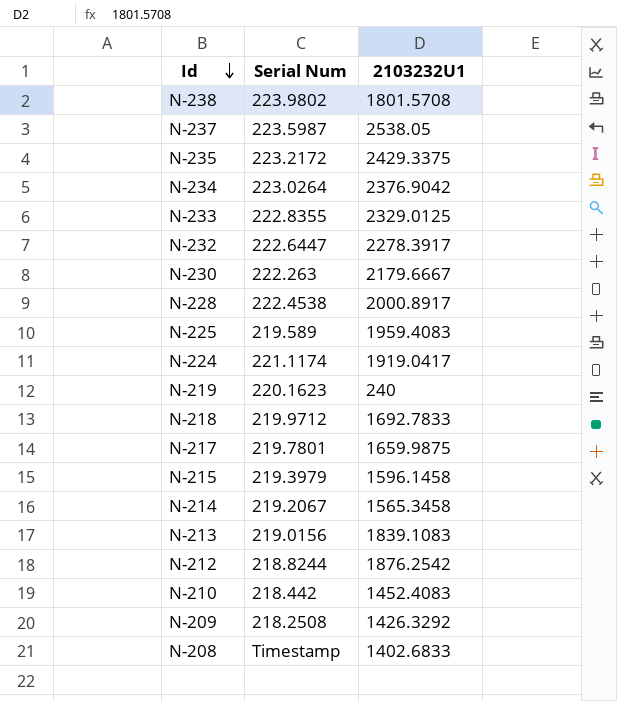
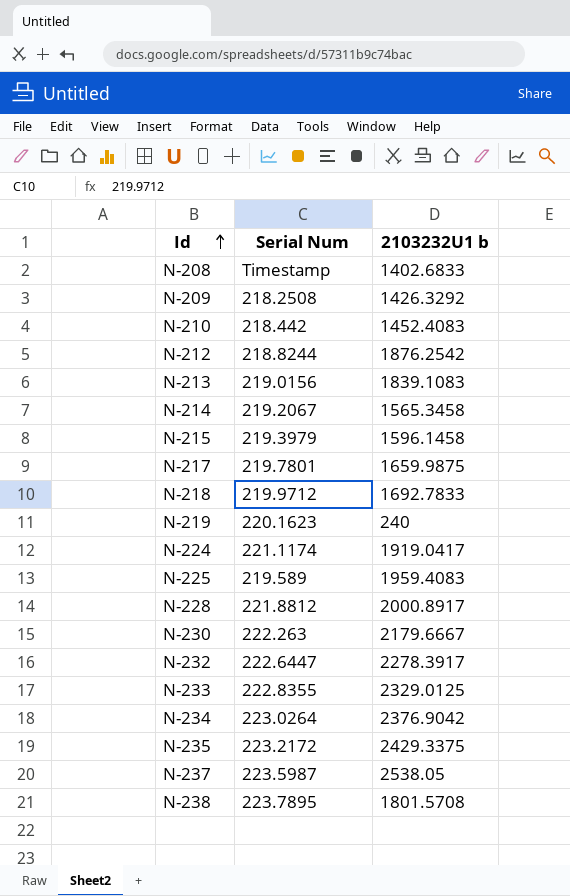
row order: Id descending -> Id ascending
column name: 2103232U1 -> 2103232U1 b
N-228 | Serial Num: 222.4538 -> 221.8812
N-238 | Serial Num: 223.9802 -> 223.7895

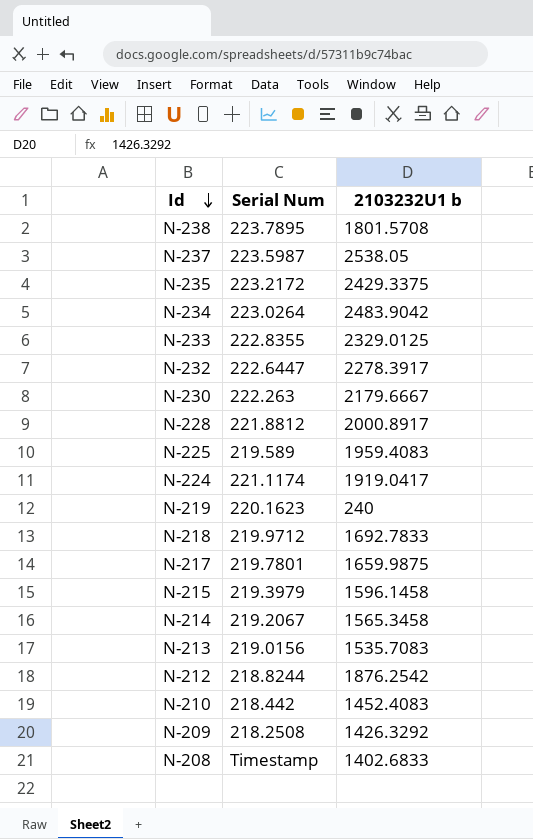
row order: Id ascending -> Id descending
N-234 | 2103232U1 b: 2376.9042 -> 2483.9042
N-213 | 2103232U1 b: 1839.1083 -> 1535.7083

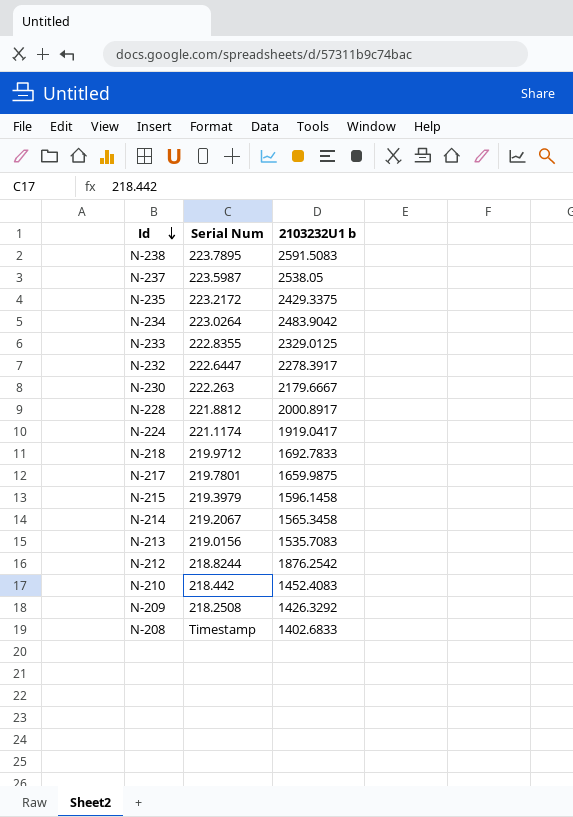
row N-225: 219.589 | 1959.4083 -> none
row N-219: 220.1623 | 240 -> none
N-238 | 2103232U1 b: 1801.5708 -> 2591.5083

